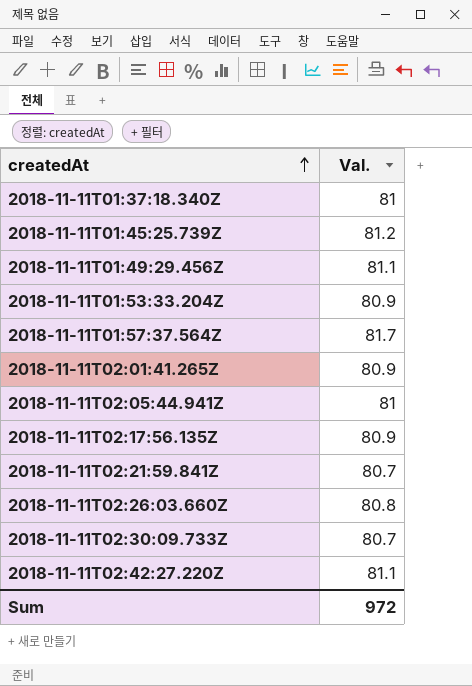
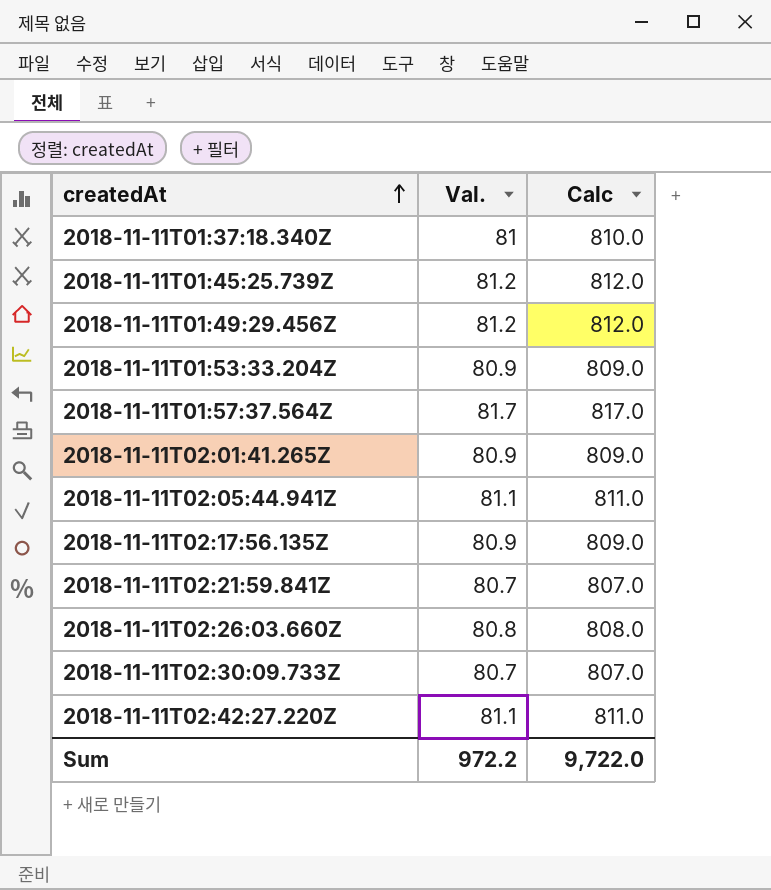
column Calc | formula: none -> [Val.] * 10
2018-11-11T01:49:29.456Z | Val.: 81.1 -> 81.2
2018-11-11T02:05:44.941Z | Val.: 81 -> 81.1
Sum | Val.: 972 -> 972.2

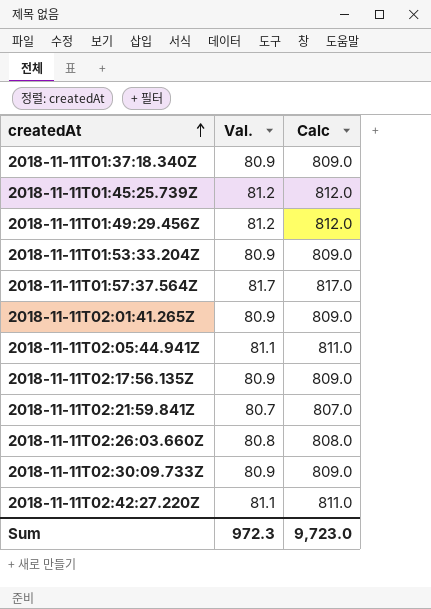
2018-11-11T01:37:18.340Z | Val.: 81 -> 80.9
2018-11-11T01:37:18.340Z | Calc: 810.0 -> 809.0
2018-11-11T02:30:09.733Z | Val.: 80.7 -> 80.9
2018-11-11T02:30:09.733Z | Calc: 807.0 -> 809.0
Sum | Val.: 972.2 -> 972.3
Sum | Calc: 9,722.0 -> 9,723.0

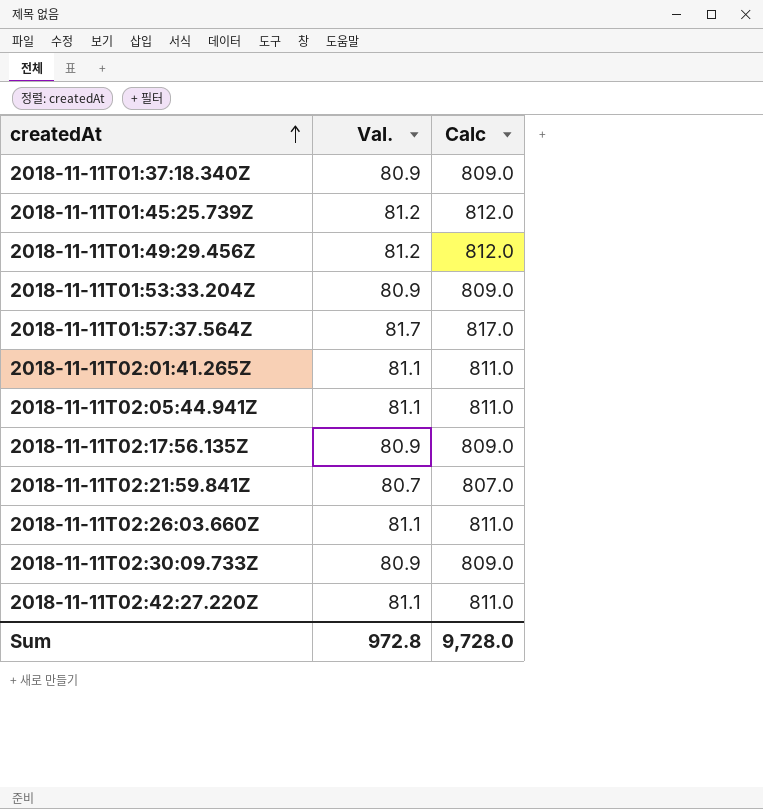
2018-11-11T02:01:41.265Z | Val.: 80.9 -> 81.1
2018-11-11T02:01:41.265Z | Calc: 809.0 -> 811.0
2018-11-11T02:26:03.660Z | Val.: 80.8 -> 81.1
2018-11-11T02:26:03.660Z | Calc: 808.0 -> 811.0
Sum | Val.: 972.3 -> 972.8
Sum | Calc: 9,723.0 -> 9,728.0

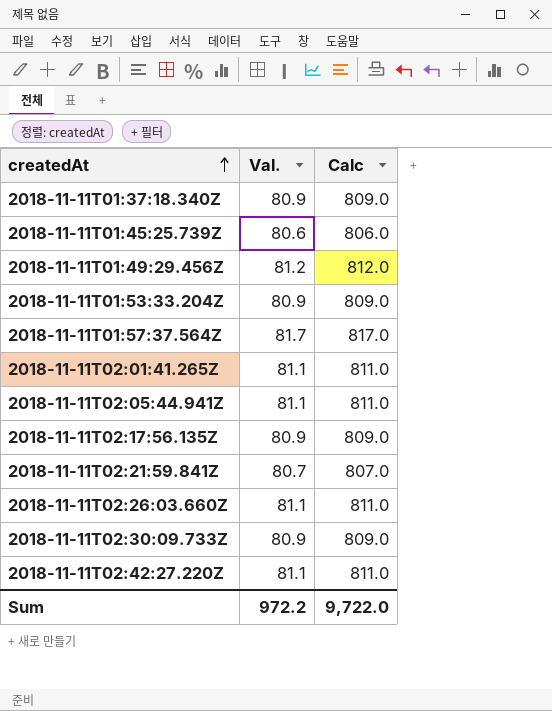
2018-11-11T01:45:25.739Z | Val.: 81.2 -> 80.6
2018-11-11T01:45:25.739Z | Calc: 812.0 -> 806.0
Sum | Val.: 972.8 -> 972.2
Sum | Calc: 9,728.0 -> 9,722.0

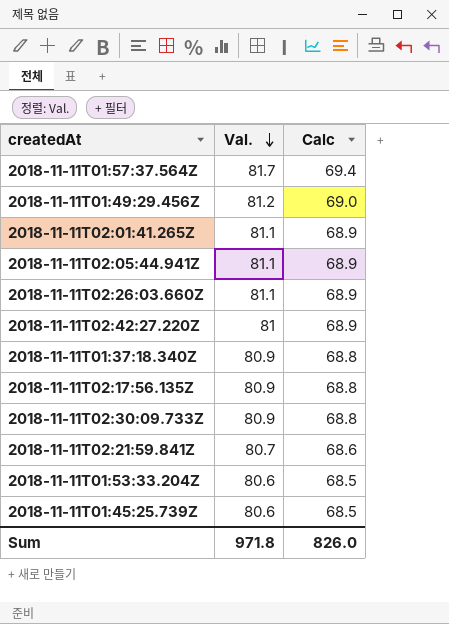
row order: createdAt ascending -> Val. descending
column Calc | formula: [Val.] * 10 -> [Val.] * 0.85
2018-11-11T02:42:27.220Z | Val.: 81.1 -> 81
2018-11-11T01:53:33.204Z | Val.: 80.9 -> 80.6
Sum | Val.: 972.2 -> 971.8
Sum | Calc: 9,722.0 -> 826.0

